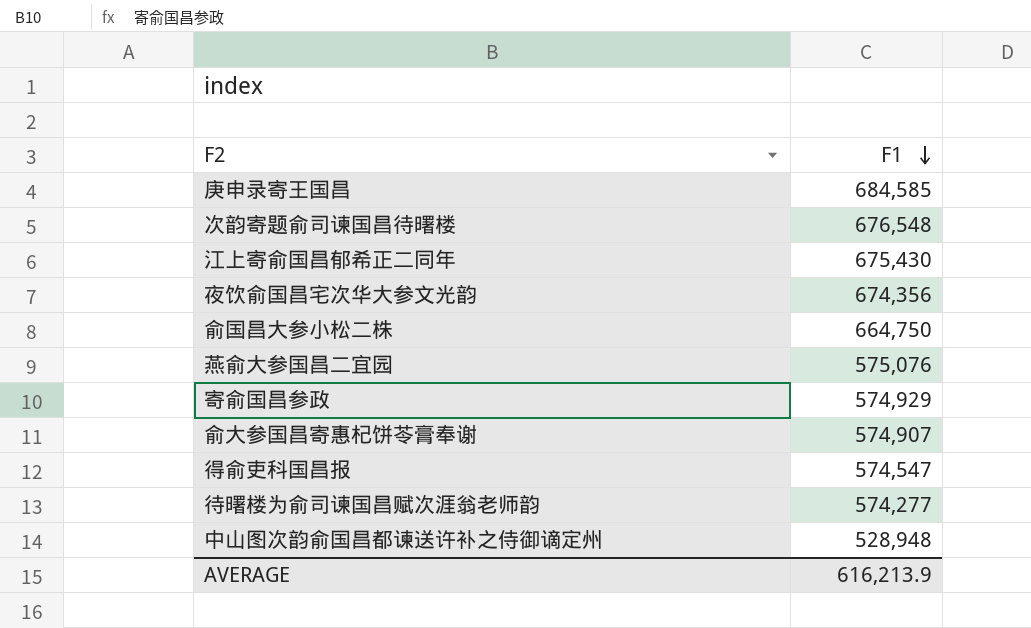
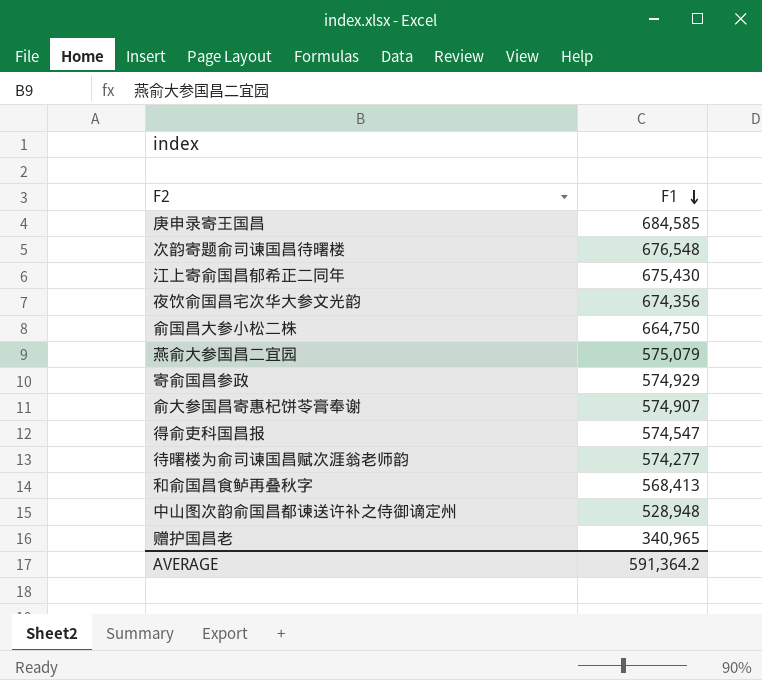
燕俞大参国昌二宜园 | F1: 575,076 -> 575,079
row 和俞国昌食鲈再叠秋字: none -> 568,413
row 赠护国昌老: none -> 340,965
AVERAGE | F1: 616,213.9 -> 591,364.2

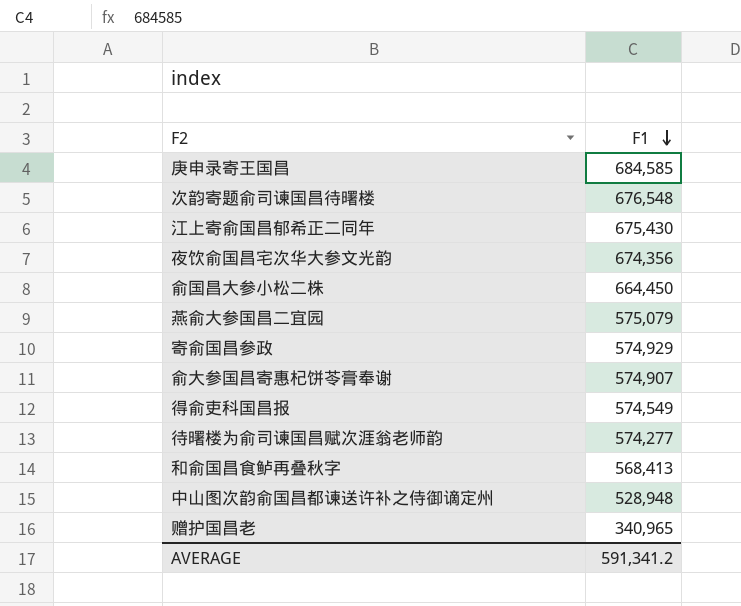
俞国昌大参小松二株 | F1: 664,750 -> 664,450
得俞吏科国昌报 | F1: 574,547 -> 574,549
AVERAGE | F1: 591,364.2 -> 591,341.2

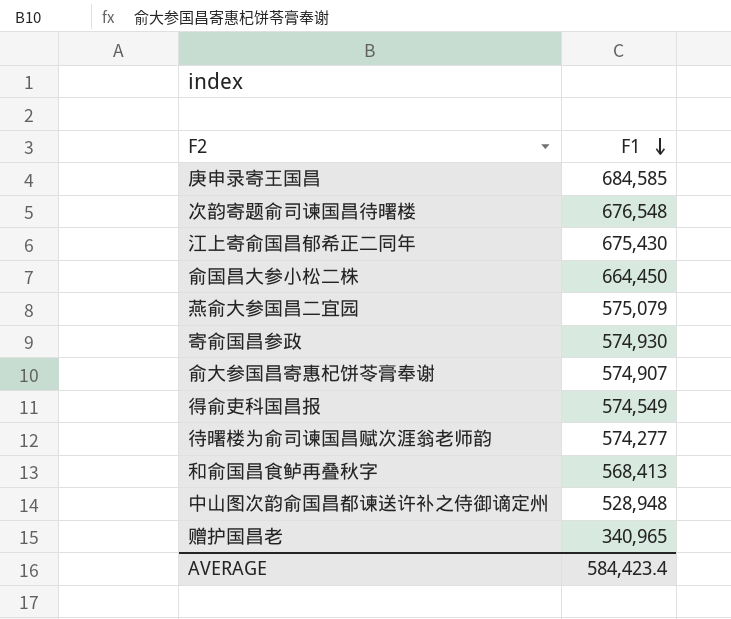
row 夜饮俞国昌宅次华大参文光韵: 674,356 -> none
寄俞国昌参政 | F1: 574,929 -> 574,930
AVERAGE | F1: 591,341.2 -> 584,423.4

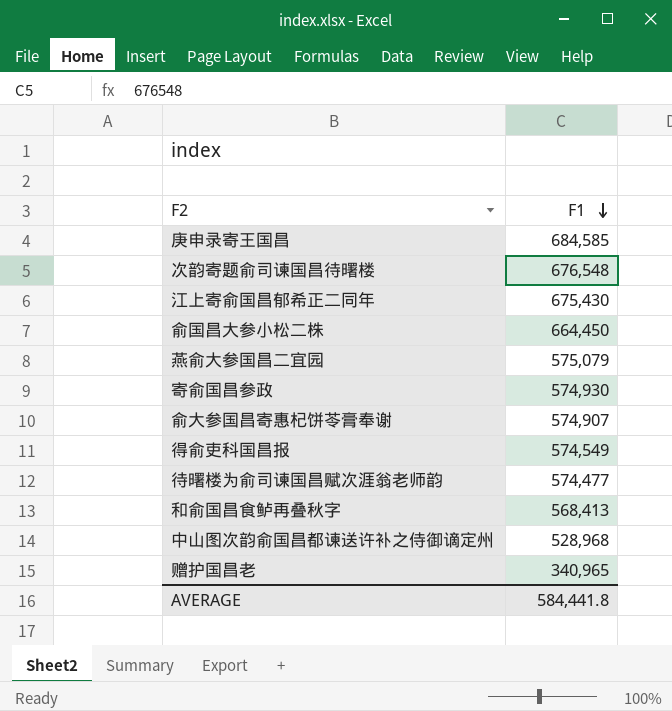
待曙楼为俞司谏国昌赋次涯翁老师韵 | F1: 574,277 -> 574,477
中山图次韵俞国昌都谏送许补之侍御谪定州 | F1: 528,948 -> 528,968
AVERAGE | F1: 584,423.4 -> 584,441.8

